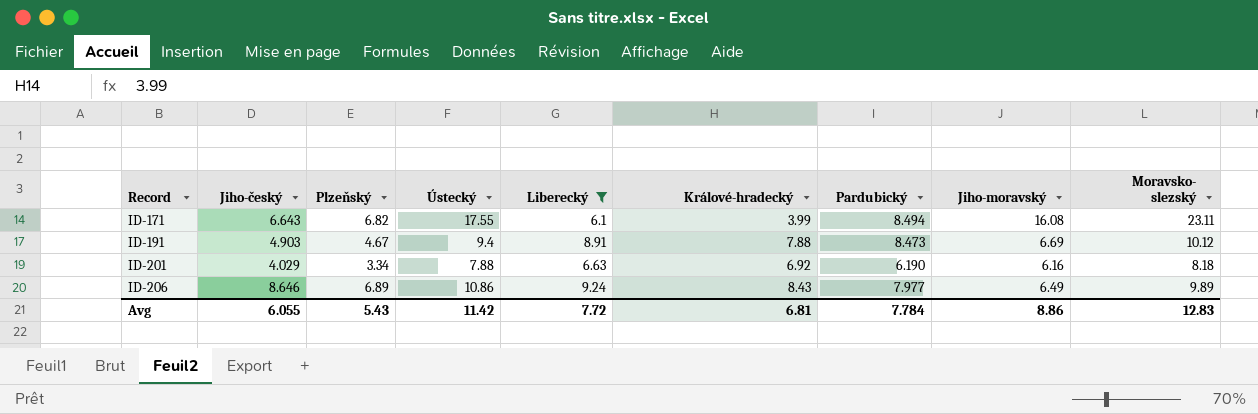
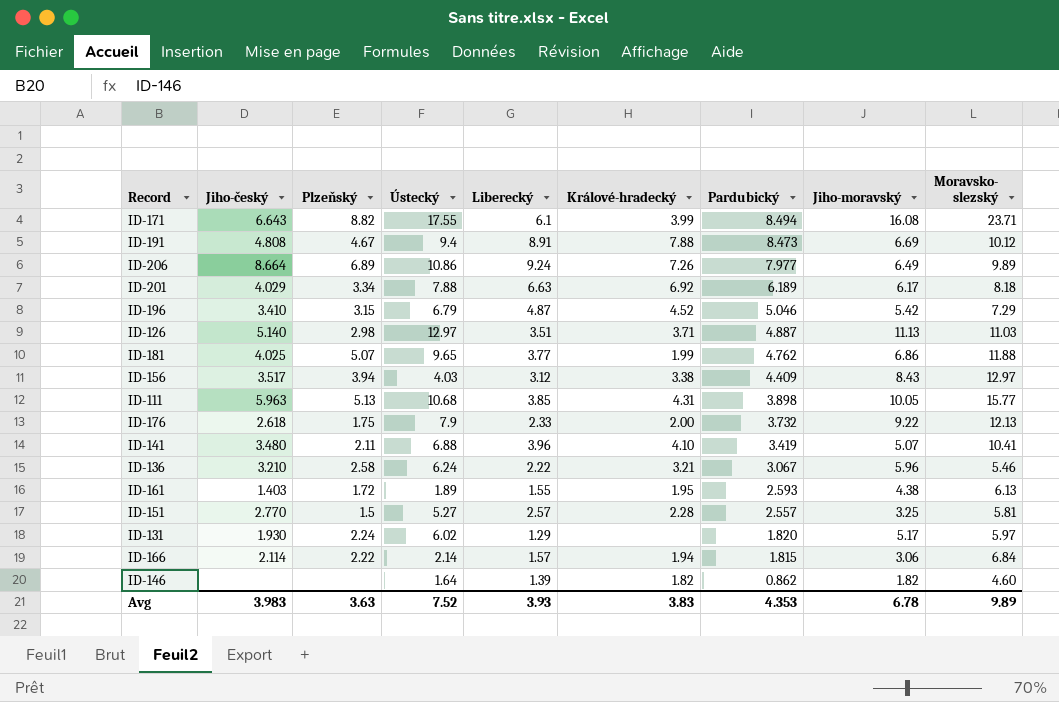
filter: Liberecký >= 6.1 -> none
row order: Record ascending -> Pardubický descending
ID-171 | Plzeňský: 6.82 -> 8.82
ID-171 | Moravsko- slezský: 23.11 -> 23.71
ID-191 | Jiho-český: 4.903 -> 4.808
ID-206 | Jiho-český: 8.646 -> 8.664
ID-206 | Králové-hradecký: 8.43 -> 7.26
ID-201 | Pardubický: 6.190 -> 6.189
ID-201 | Jiho-moravský: 6.16 -> 6.17
Avg | Jiho-český: 6.055 -> 3.983
Avg | Plzeňský: 5.43 -> 3.63
Avg | Ústecký: 11.42 -> 7.52
Avg | Liberecký: 7.72 -> 3.93
Avg | Králové-hradecký: 6.81 -> 3.83
Avg | Pardubický: 7.784 -> 4.353
Avg | Jiho-moravský: 8.86 -> 6.78
Avg | Moravsko- slezský: 12.83 -> 9.89

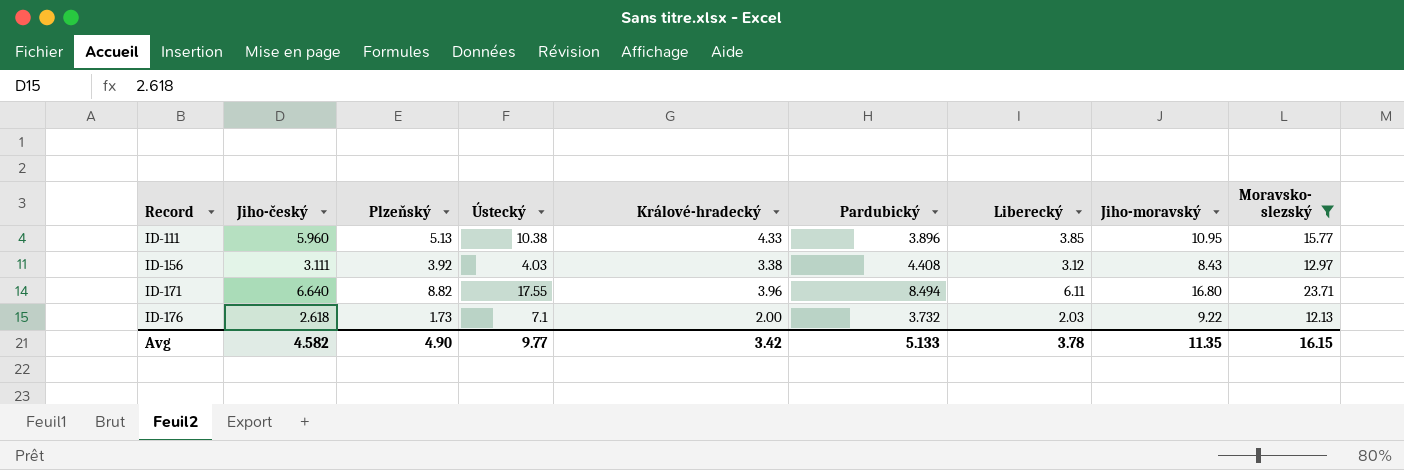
filter: none -> Moravsko- slezský >= 12.13
row order: Pardubický descending -> Record ascending
column Liberecký | position: 5 -> 7
ID-111 | Jiho-český: 5.963 -> 5.960
ID-111 | Ústecký: 10.68 -> 10.38
ID-111 | Králové-hradecký: 4.31 -> 4.33
ID-111 | Pardubický: 3.898 -> 3.896
ID-111 | Jiho-moravský: 10.05 -> 10.95
ID-156 | Jiho-český: 3.517 -> 3.111
ID-156 | Plzeňský: 3.94 -> 3.92
ID-156 | Pardubický: 4.409 -> 4.408
ID-171 | Jiho-český: 6.643 -> 6.640
ID-171 | Králové-hradecký: 3.99 -> 3.96
ID-171 | Liberecký: 6.1 -> 6.11
ID-171 | Jiho-moravský: 16.08 -> 16.80
ID-176 | Plzeňský: 1.75 -> 1.73
ID-176 | Ústecký: 7.9 -> 7.1
ID-176 | Liberecký: 2.33 -> 2.03
Avg | Jiho-český: 3.983 -> 4.582
Avg | Plzeňský: 3.63 -> 4.90
Avg | Ústecký: 7.52 -> 9.77
Avg | Králové-hradecký: 3.83 -> 3.42
Avg | Pardubický: 4.353 -> 5.133
Avg | Liberecký: 3.93 -> 3.78
Avg | Jiho-moravský: 6.78 -> 11.35
Avg | Moravsko- slezský: 9.89 -> 16.15

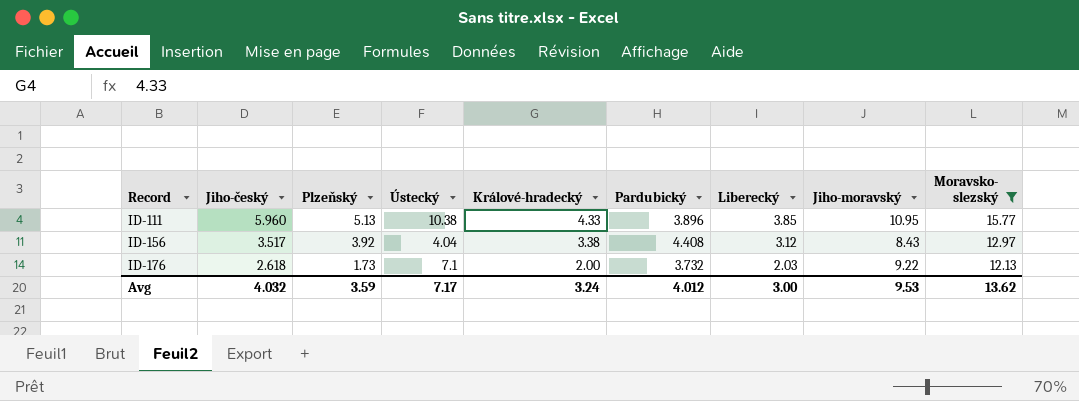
row ID-171: 6.640 | 8.82 | 17.55 | 3.96 | 8.494 | 6.11 | 16.80 | 23.71 -> none
ID-156 | Jiho-český: 3.111 -> 3.517
ID-156 | Ústecký: 4.03 -> 4.04
Avg | Jiho-český: 4.582 -> 4.032
Avg | Plzeňský: 4.90 -> 3.59
Avg | Ústecký: 9.77 -> 7.17
Avg | Králové-hradecký: 3.42 -> 3.24
Avg | Pardubický: 5.133 -> 4.012
Avg | Liberecký: 3.78 -> 3.00
Avg | Jiho-moravský: 11.35 -> 9.53
Avg | Moravsko- slezský: 16.15 -> 13.62

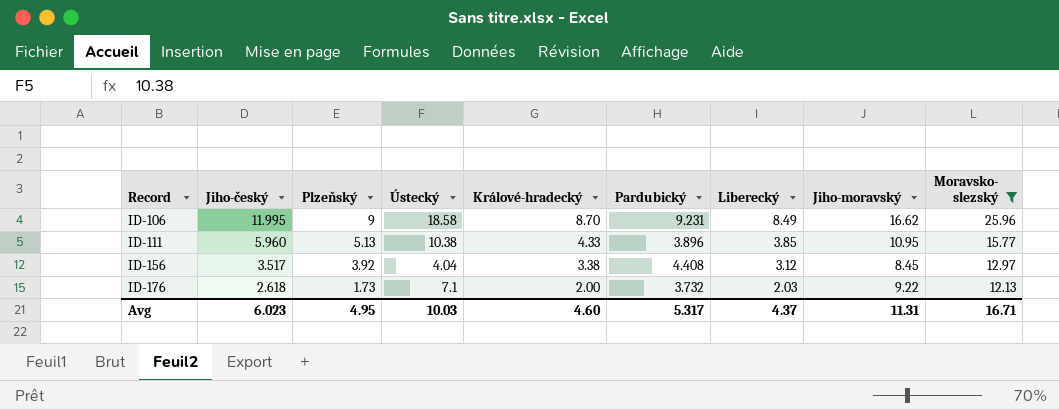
row ID-106: none -> 11.995 | 9 | 18.58 | 8.70 | 9.231 | 8.49 | 16.62 | 25.96
ID-156 | Jiho-moravský: 8.43 -> 8.45
Avg | Jiho-český: 4.032 -> 6.023
Avg | Plzeňský: 3.59 -> 4.95
Avg | Ústecký: 7.17 -> 10.03
Avg | Králové-hradecký: 3.24 -> 4.60
Avg | Pardubický: 4.012 -> 5.317
Avg | Liberecký: 3.00 -> 4.37
Avg | Jiho-moravský: 9.53 -> 11.31
Avg | Moravsko- slezský: 13.62 -> 16.71

